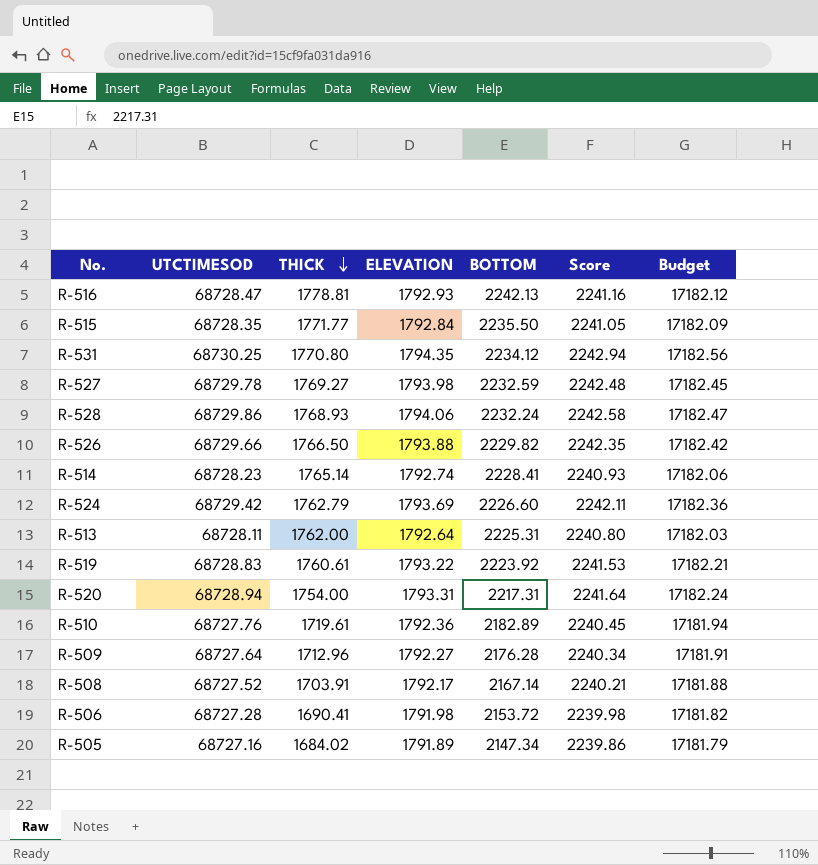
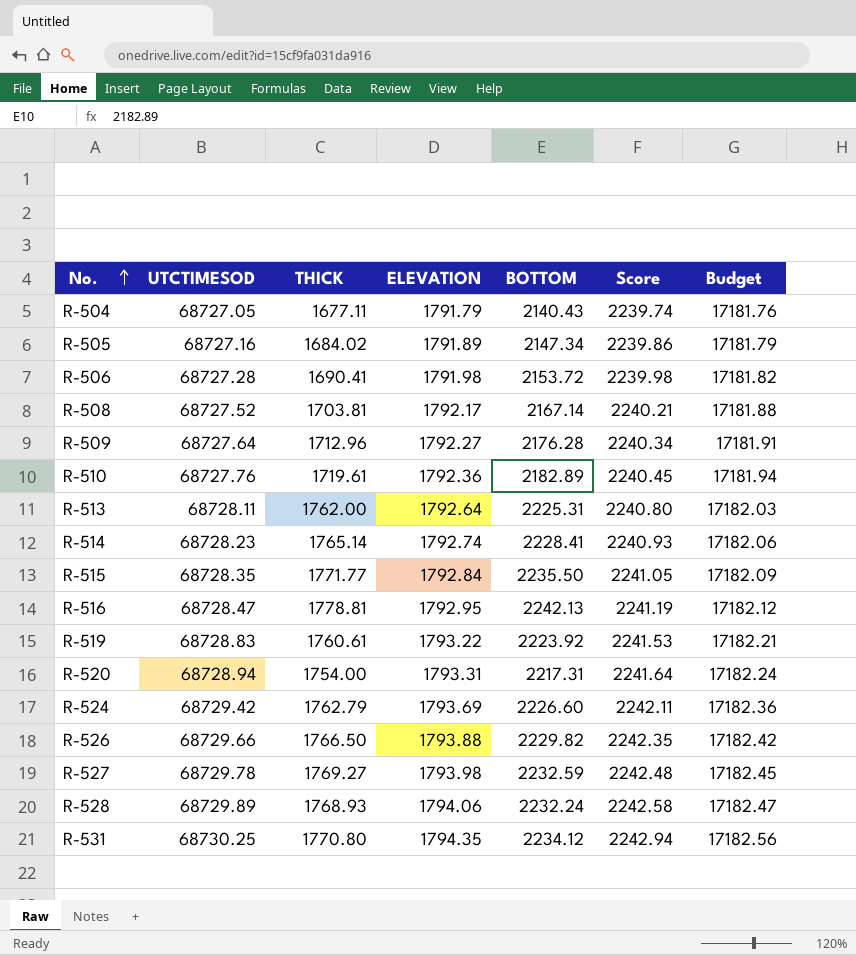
row order: THICK descending -> No. ascending
row R-504: none -> 68727.05 | 1677.11 | 1791.79 | 2140.43 | 2239.74 | 17181.76
R-508 | THICK: 1703.91 -> 1703.81
R-516 | ELEVATION: 1792.93 -> 1792.95
R-516 | Score: 2241.16 -> 2241.19
R-528 | UTCTIMESOD: 68729.86 -> 68729.89

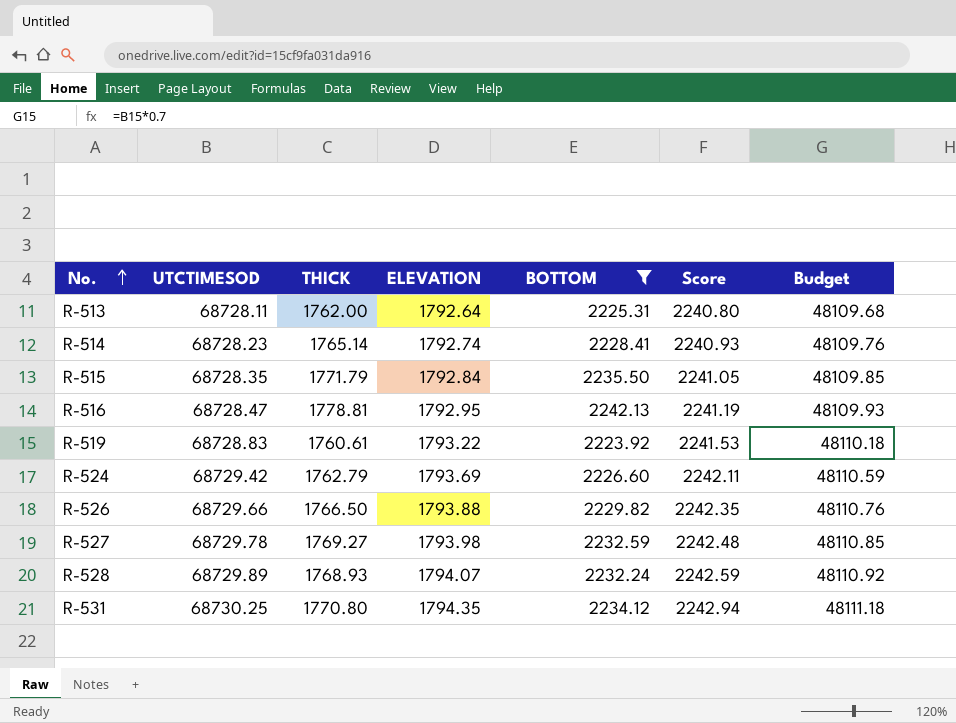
filter: none -> BOTTOM >= 2223.92
column Budget | formula: [UTCTIMESOD] * 0.25 -> [UTCTIMESOD] * 0.7
R-515 | THICK: 1771.77 -> 1771.79
R-528 | ELEVATION: 1794.06 -> 1794.07
R-528 | Score: 2242.58 -> 2242.59

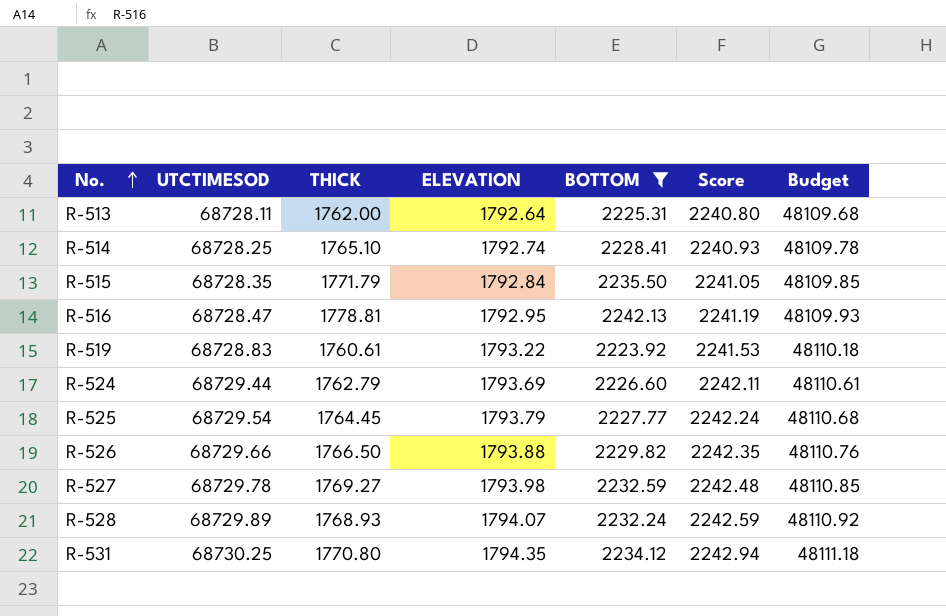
R-514 | UTCTIMESOD: 68728.23 -> 68728.25
R-514 | THICK: 1765.14 -> 1765.10
R-514 | Budget: 48109.76 -> 48109.78
R-524 | UTCTIMESOD: 68729.42 -> 68729.44
R-524 | Budget: 48110.59 -> 48110.61
row R-525: none -> 68729.54 | 1764.45 | 1793.79 | 2227.77 | 2242.24 | 48110.68

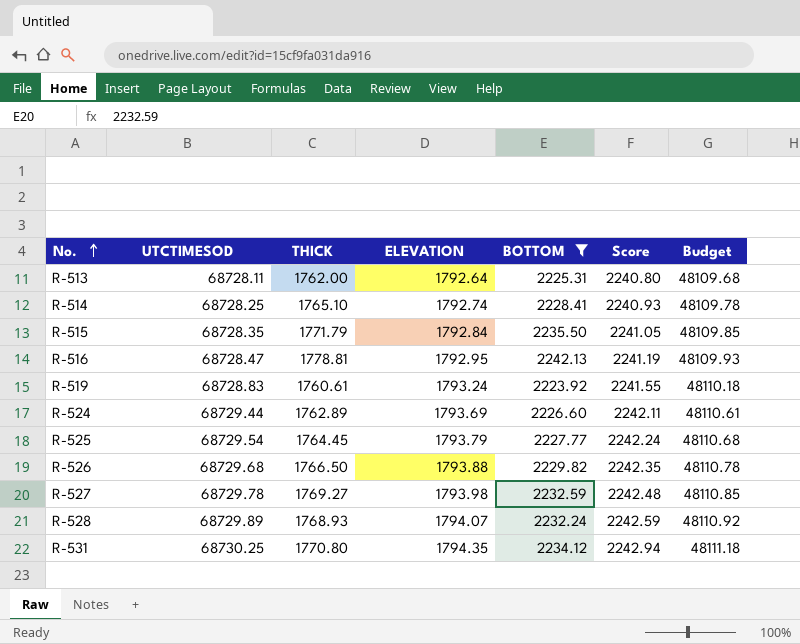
R-519 | ELEVATION: 1793.22 -> 1793.24
R-519 | Score: 2241.53 -> 2241.55
R-524 | THICK: 1762.79 -> 1762.89
R-526 | UTCTIMESOD: 68729.66 -> 68729.68
R-526 | Budget: 48110.76 -> 48110.78

